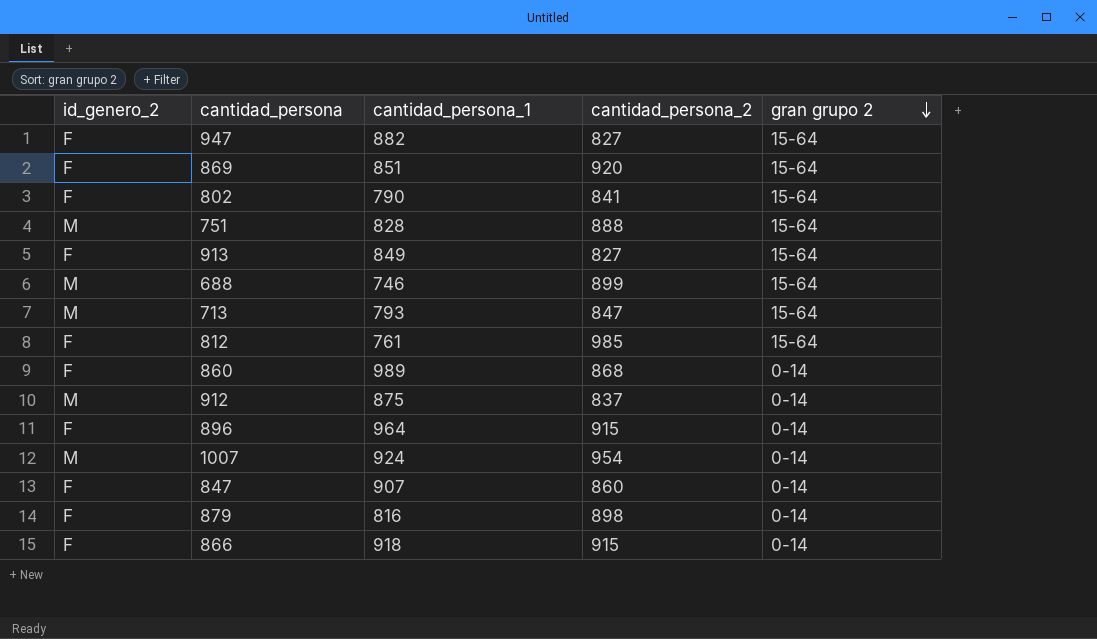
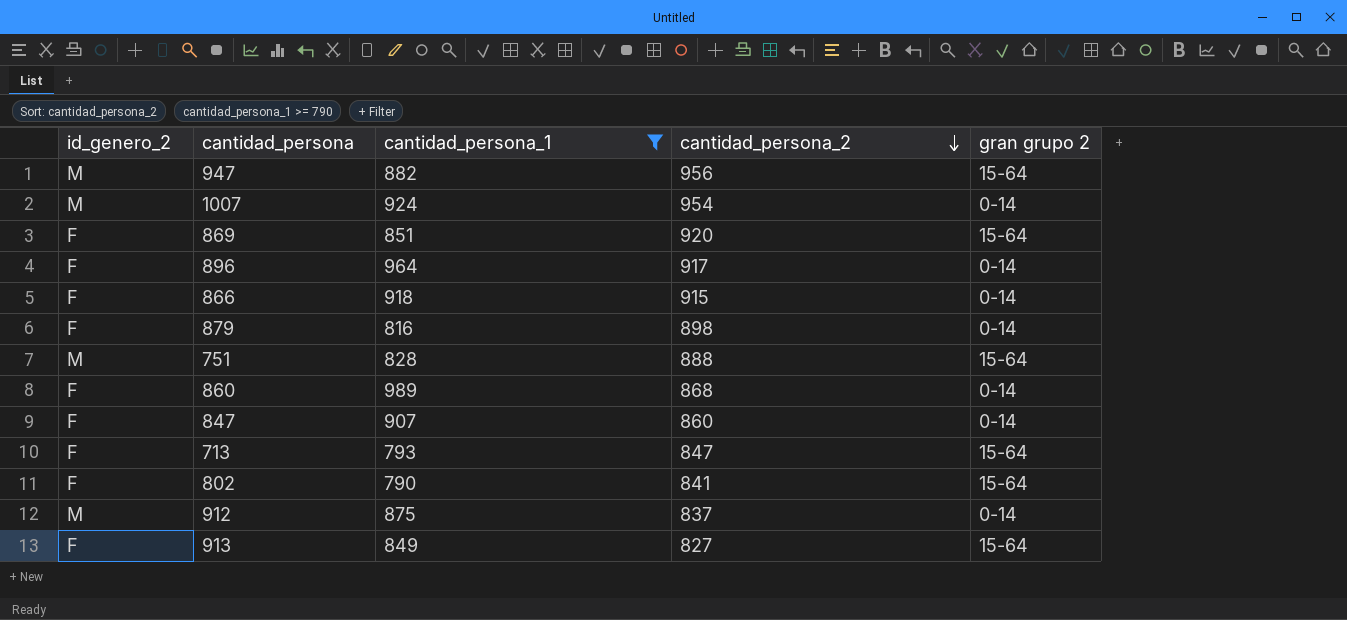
filter: none -> cantidad_persona_1 >= 790
row order: gran grupo 2 descending -> cantidad_persona_2 descending
947 | id_genero_2: F -> M
947 | cantidad_persona_2: 827 -> 956
896 | cantidad_persona_2: 915 -> 917
713 | id_genero_2: M -> F

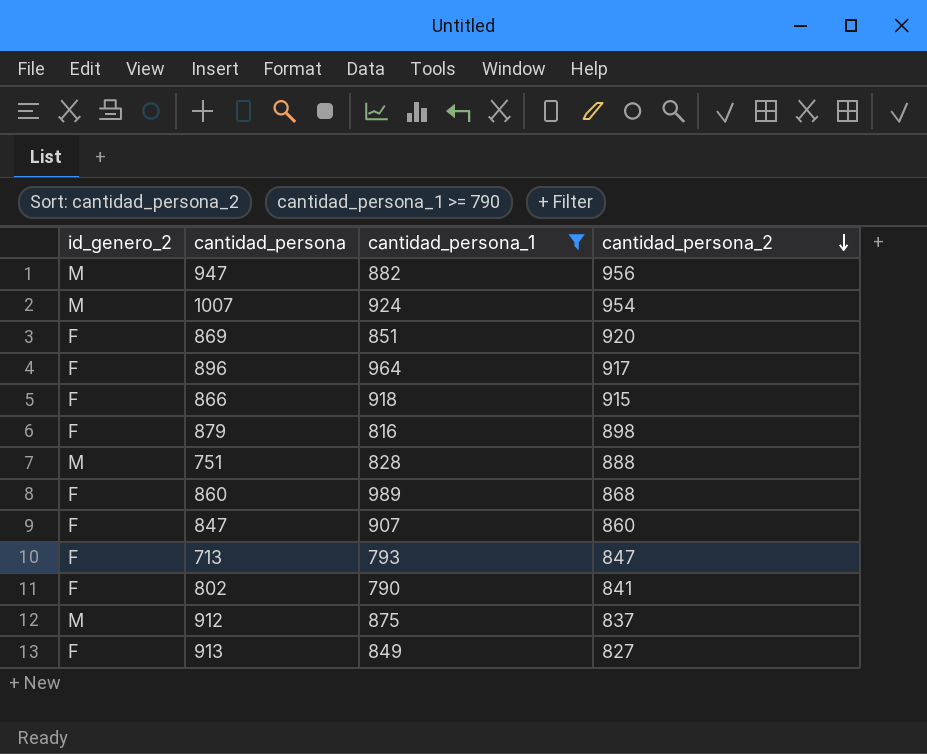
column gran grupo 2 | position: 5 -> none

